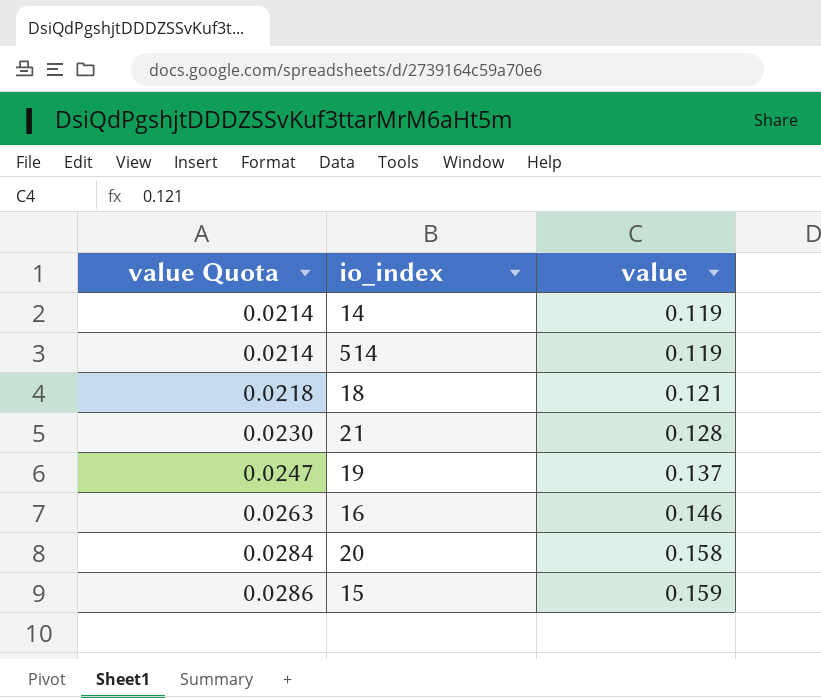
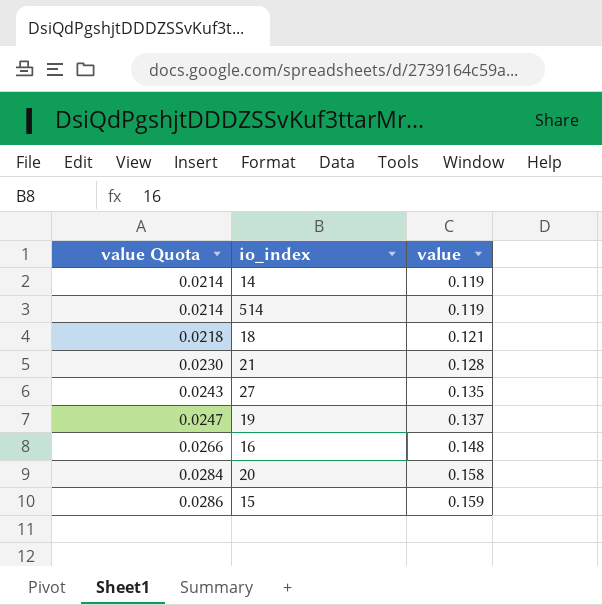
row 27: none -> 0.0243 | 0.135
16 | value Quota: 0.0263 -> 0.0266
16 | value: 0.146 -> 0.148

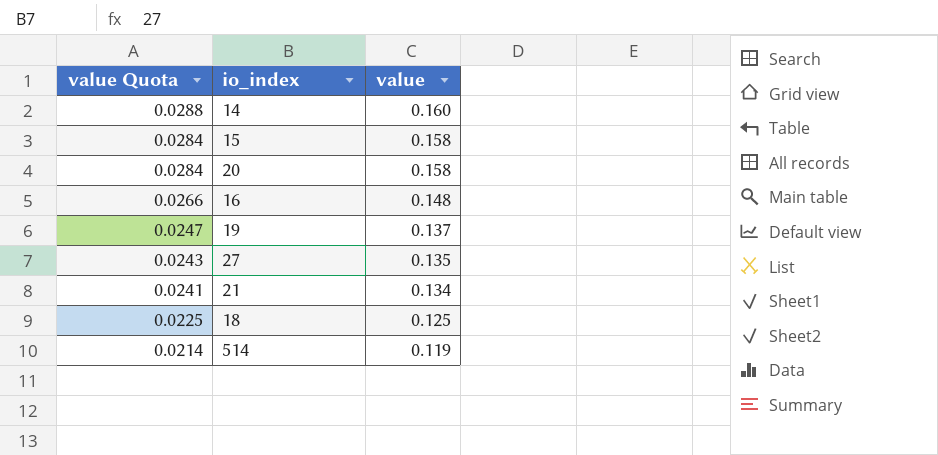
row order: value Quota ascending -> value Quota descending
14 | value Quota: 0.0214 -> 0.0288
14 | value: 0.119 -> 0.160
15 | value Quota: 0.0286 -> 0.0284
15 | value: 0.159 -> 0.158
21 | value Quota: 0.0230 -> 0.0241
21 | value: 0.128 -> 0.134
18 | value Quota: 0.0218 -> 0.0225
18 | value: 0.121 -> 0.125

